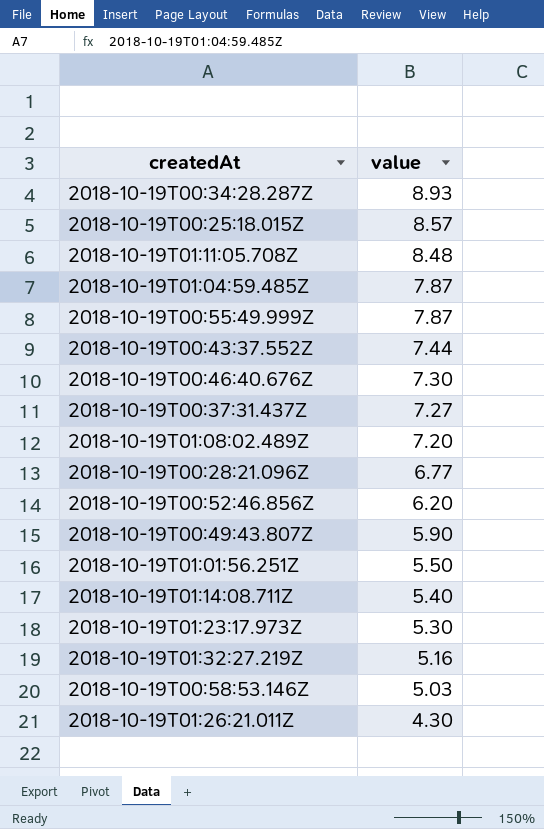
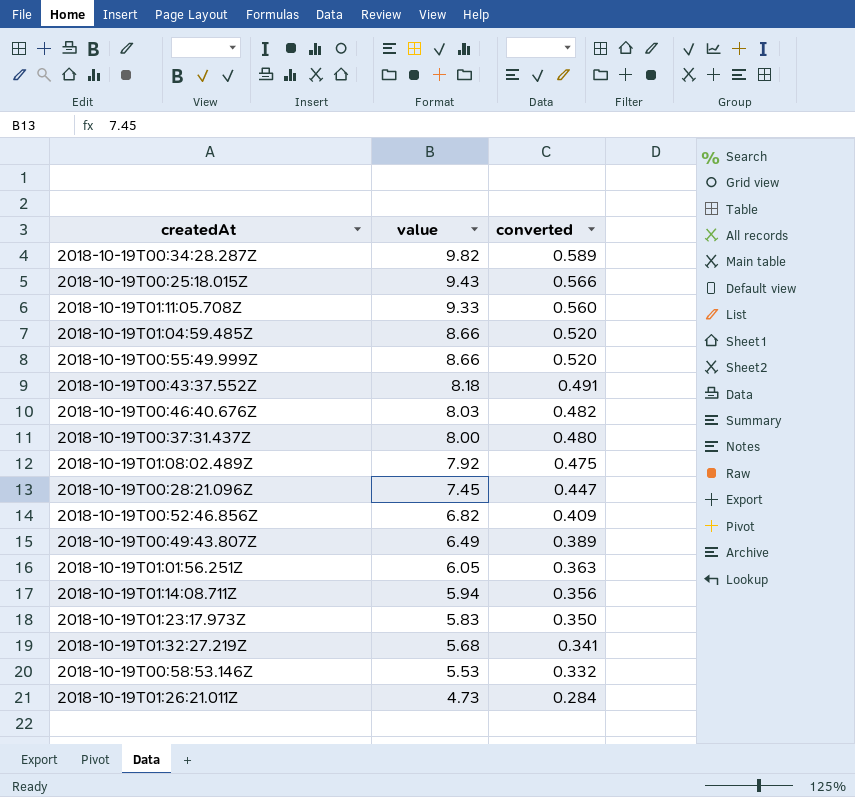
column converted | formula: none -> [value] * 0.06
2018-10-19T00:34:28.287Z | value: 8.93 -> 9.82
2018-10-19T00:25:18.015Z | value: 8.57 -> 9.43
2018-10-19T01:11:05.708Z | value: 8.48 -> 9.33
2018-10-19T01:04:59.485Z | value: 7.87 -> 8.66
2018-10-19T00:55:49.999Z | value: 7.87 -> 8.66
2018-10-19T00:43:37.552Z | value: 7.44 -> 8.18
2018-10-19T00:46:40.676Z | value: 7.30 -> 8.03
2018-10-19T00:37:31.437Z | value: 7.27 -> 8.00
2018-10-19T01:08:02.489Z | value: 7.20 -> 7.92
2018-10-19T00:28:21.096Z | value: 6.77 -> 7.45
2018-10-19T00:52:46.856Z | value: 6.20 -> 6.82
2018-10-19T00:49:43.807Z | value: 5.90 -> 6.49
2018-10-19T01:01:56.251Z | value: 5.50 -> 6.05
2018-10-19T01:14:08.711Z | value: 5.40 -> 5.94
2018-10-19T01:23:17.973Z | value: 5.30 -> 5.83
2018-10-19T01:32:27.219Z | value: 5.16 -> 5.68
2018-10-19T00:58:53.146Z | value: 5.03 -> 5.53
2018-10-19T01:26:21.011Z | value: 4.30 -> 4.73

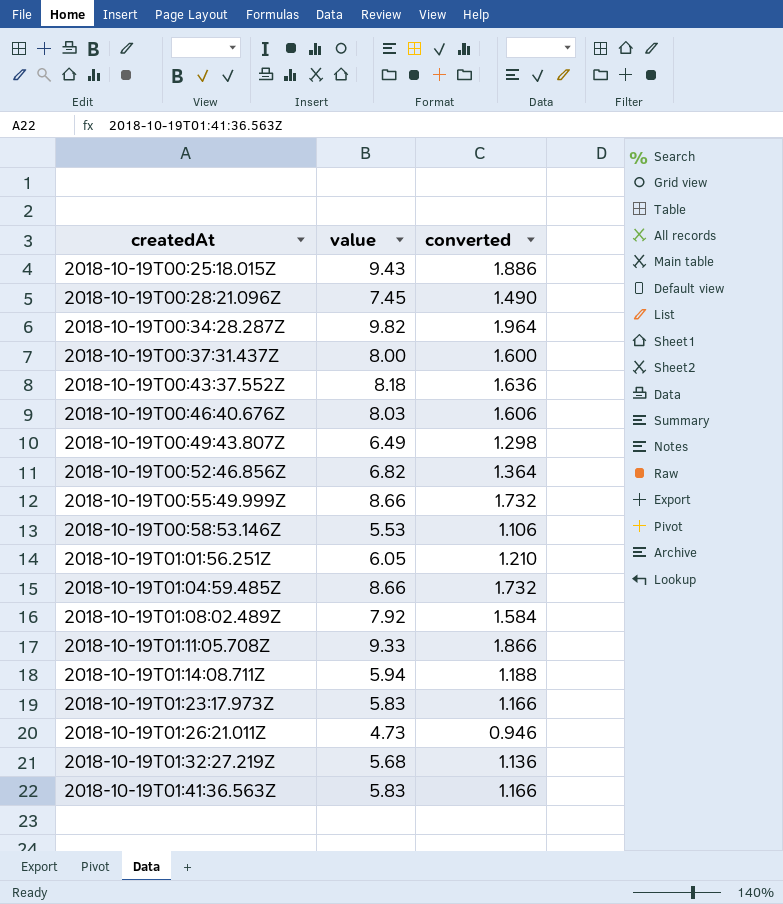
row order: value descending -> createdAt ascending
column converted | formula: [value] * 0.06 -> [value] * 0.2
row 2018-10-19T01:41:36.563Z: none -> 5.83 | 1.166

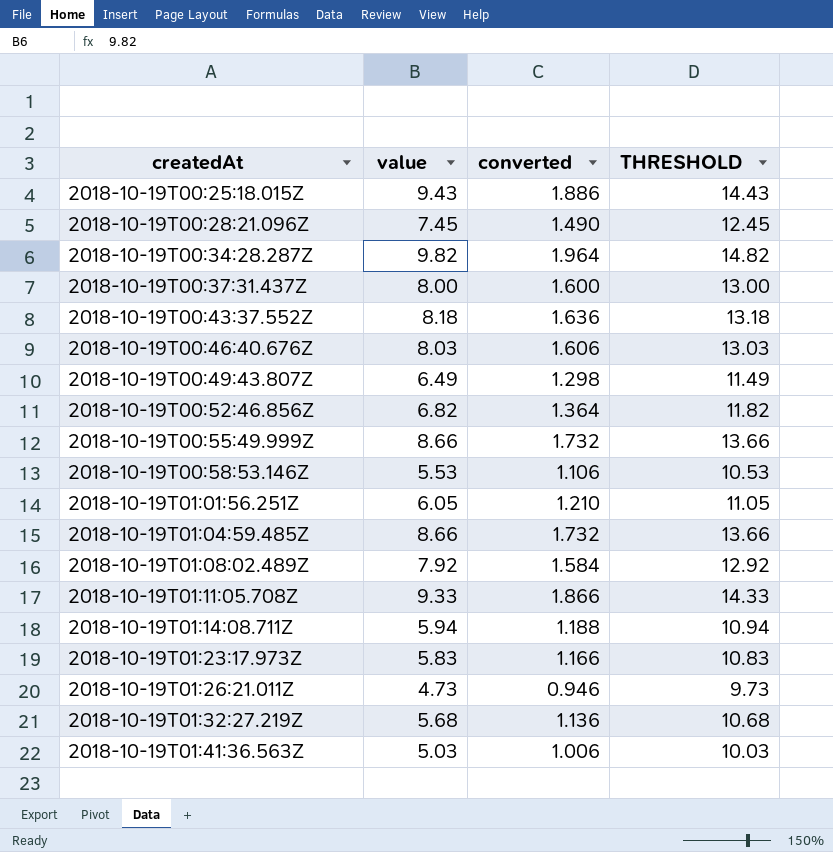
column THRESHOLD | formula: none -> [value] + 5
2018-10-19T01:41:36.563Z | value: 5.83 -> 5.03
2018-10-19T01:41:36.563Z | converted: 1.166 -> 1.006

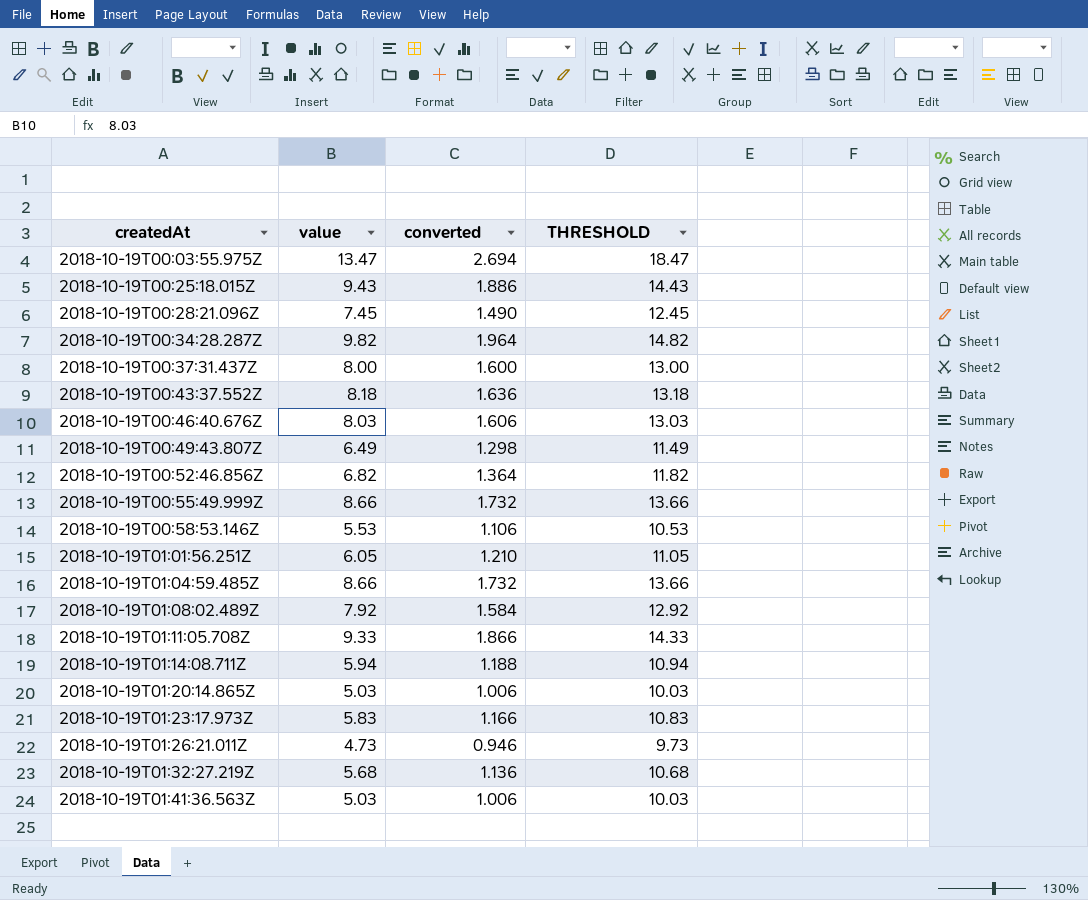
row 2018-10-19T00:03:55.975Z: none -> 13.47 | 2.694 | 18.47
row 2018-10-19T01:20:14.865Z: none -> 5.03 | 1.006 | 10.03

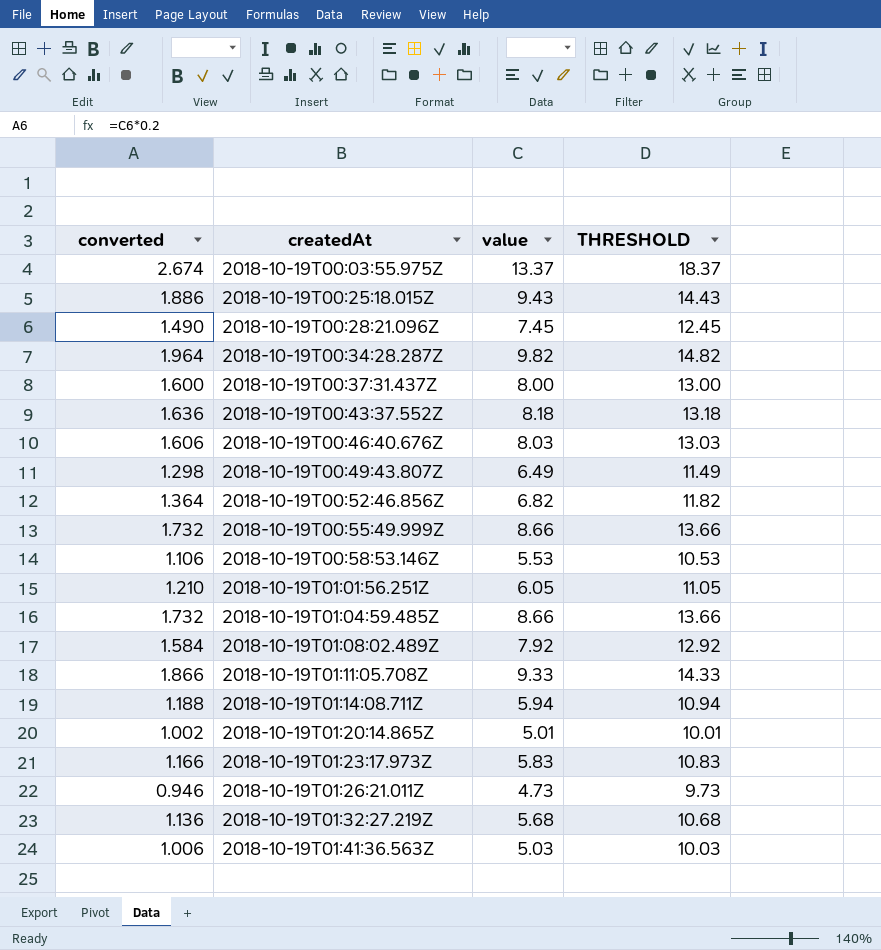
column converted | position: 3 -> 1
2018-10-19T00:03:55.975Z | converted: 2.694 -> 2.674
2018-10-19T00:03:55.975Z | value: 13.47 -> 13.37
2018-10-19T00:03:55.975Z | THRESHOLD: 18.47 -> 18.37
2018-10-19T01:20:14.865Z | converted: 1.006 -> 1.002
2018-10-19T01:20:14.865Z | value: 5.03 -> 5.01
2018-10-19T01:20:14.865Z | THRESHOLD: 10.03 -> 10.01

